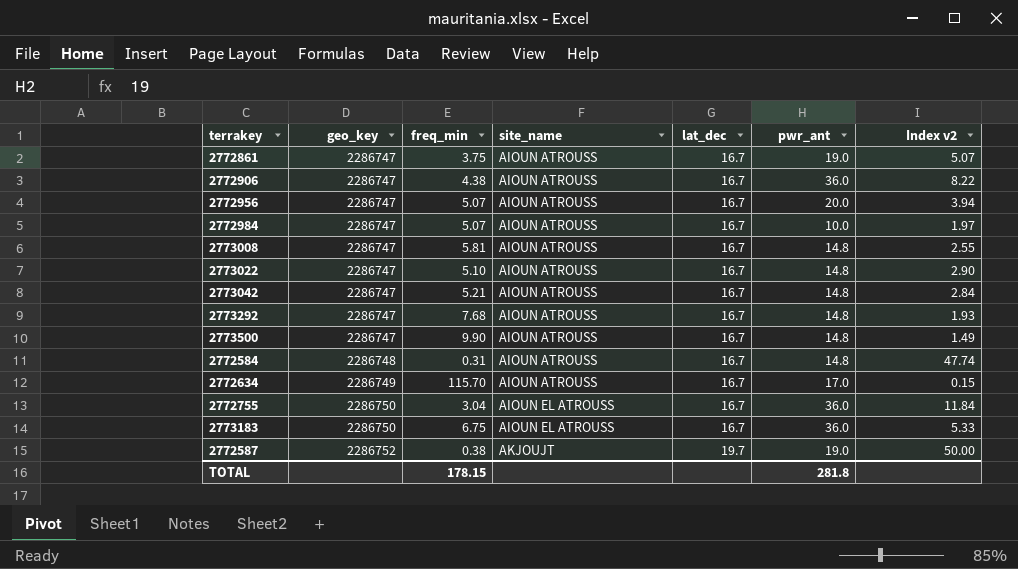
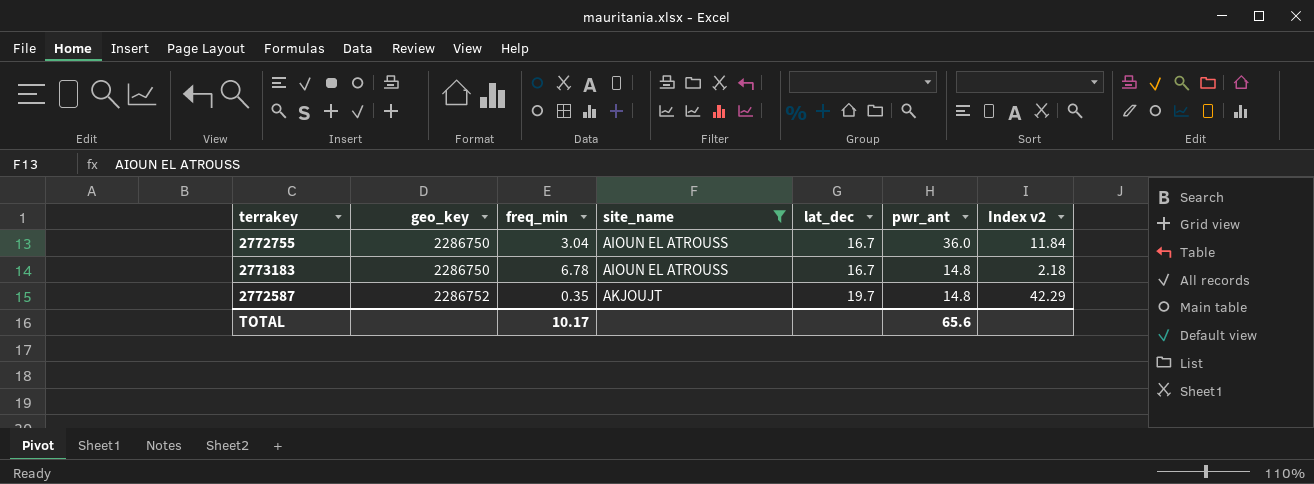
filter: none -> site_name != AIOUN ATROUSS
2773183 | freq_min: 6.75 -> 6.78
2773183 | pwr_ant: 36.0 -> 14.8
2773183 | Index v2: 5.33 -> 2.18
2772587 | freq_min: 0.38 -> 0.35
2772587 | pwr_ant: 19.0 -> 14.8
2772587 | Index v2: 50.00 -> 42.29
TOTAL | freq_min: 178.15 -> 10.17
TOTAL | pwr_ant: 281.8 -> 65.6

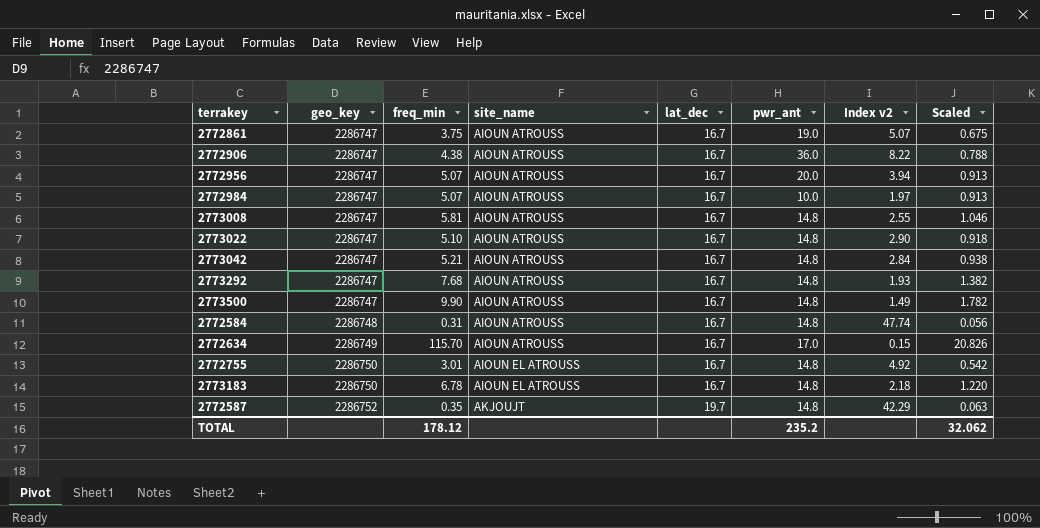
filter: site_name != AIOUN ATROUSS -> none
column Scaled | formula: none -> [freq_min] * 0.18
2772755 | freq_min: 3.04 -> 3.01
2772755 | pwr_ant: 36.0 -> 14.8
2772755 | Index v2: 11.84 -> 4.92
TOTAL | freq_min: 10.17 -> 178.12
TOTAL | pwr_ant: 65.6 -> 235.2

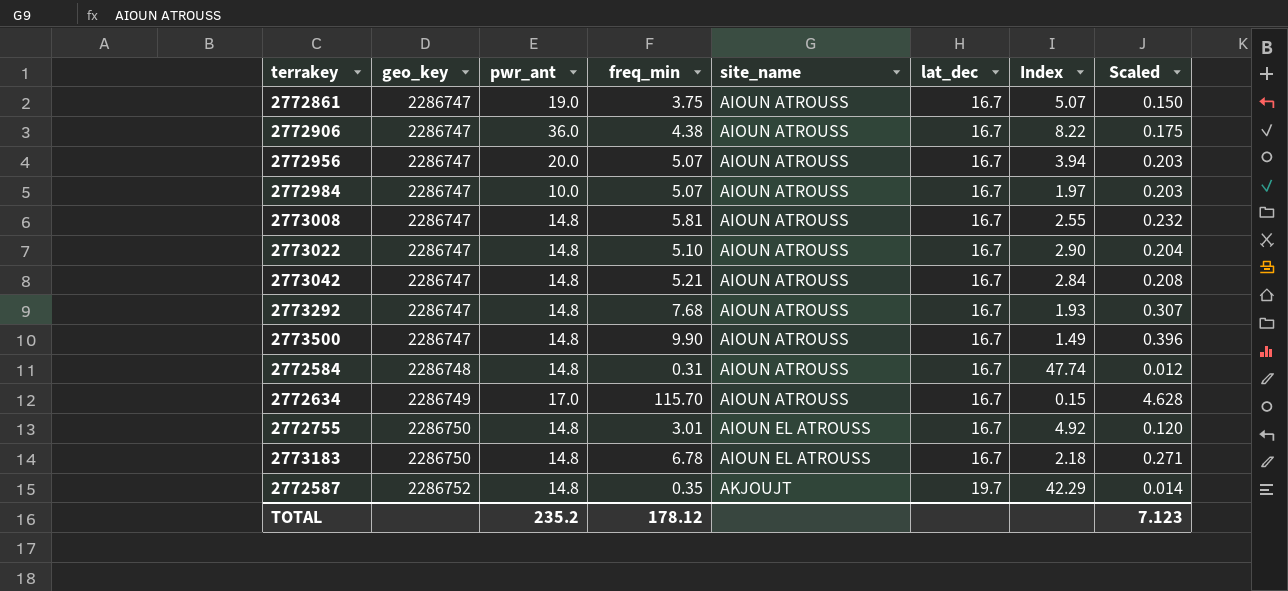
column pwr_ant | position: 6 -> 3
column name: Index v2 -> Index
column Scaled | formula: [freq_min] * 0.18 -> [freq_min] * 0.04
TOTAL | Scaled: 32.062 -> 7.123

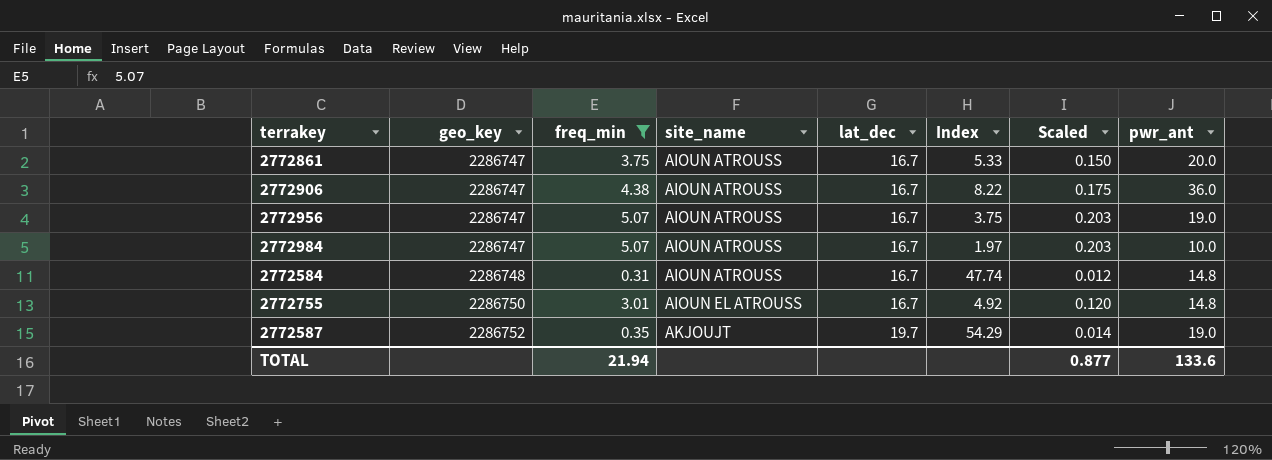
filter: none -> freq_min <= 5.07
column pwr_ant | position: 3 -> 8
2772861 | Index: 5.07 -> 5.33
2772861 | pwr_ant: 19.0 -> 20.0
2772956 | Index: 3.94 -> 3.75
2772956 | pwr_ant: 20.0 -> 19.0
2772587 | Index: 42.29 -> 54.29
2772587 | pwr_ant: 14.8 -> 19.0
TOTAL | freq_min: 178.12 -> 21.94
TOTAL | Scaled: 7.123 -> 0.877
TOTAL | pwr_ant: 235.2 -> 133.6

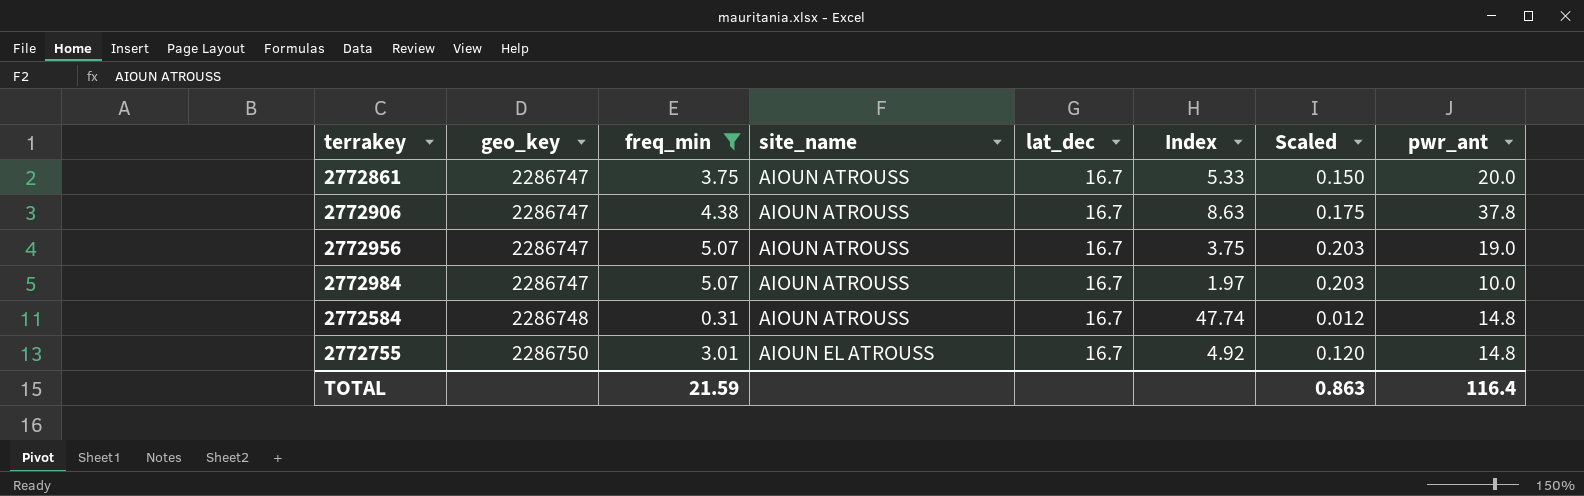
row 2772587: 2286752 | 0.35 | AKJOUJT | 19.7 | 54.29 | 0.014 | 19.0 -> none
2772906 | Index: 8.22 -> 8.63
2772906 | pwr_ant: 36.0 -> 37.8
TOTAL | freq_min: 21.94 -> 21.59
TOTAL | Scaled: 0.877 -> 0.863
TOTAL | pwr_ant: 133.6 -> 116.4

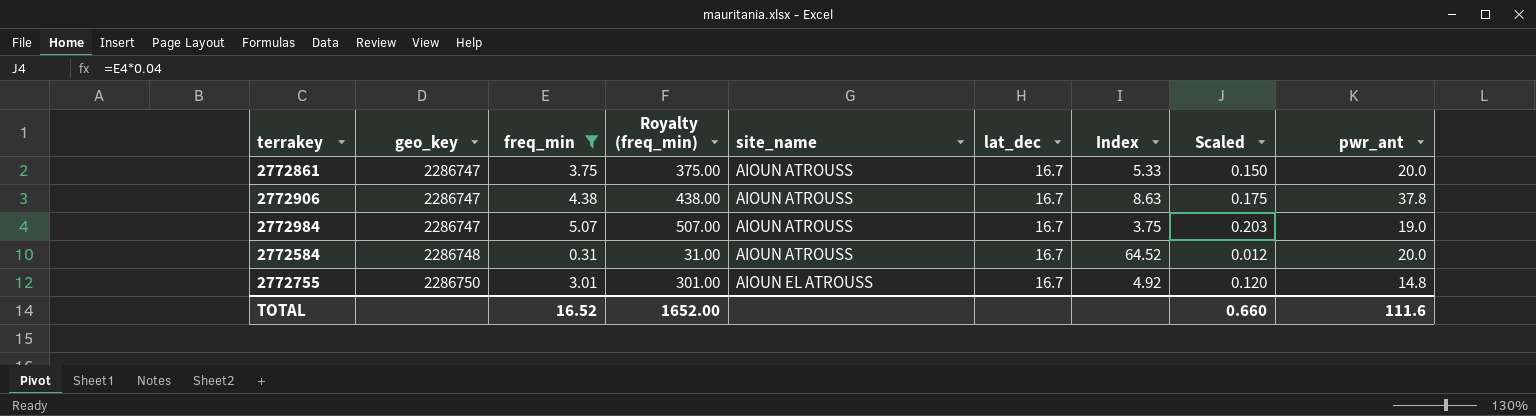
column Royalty (freq_min) | formula: none -> [freq_min] * 100
row 2772956: 2286747 | 5.07 | AIOUN ATROUSS | 16.7 | 3.75 | 0.203 | 19.0 -> none
2772984 | Index: 1.97 -> 3.75
2772984 | pwr_ant: 10.0 -> 19.0
2772584 | Index: 47.74 -> 64.52
2772584 | pwr_ant: 14.8 -> 20.0
TOTAL | freq_min: 21.59 -> 16.52
TOTAL | Scaled: 0.863 -> 0.660
TOTAL | pwr_ant: 116.4 -> 111.6

